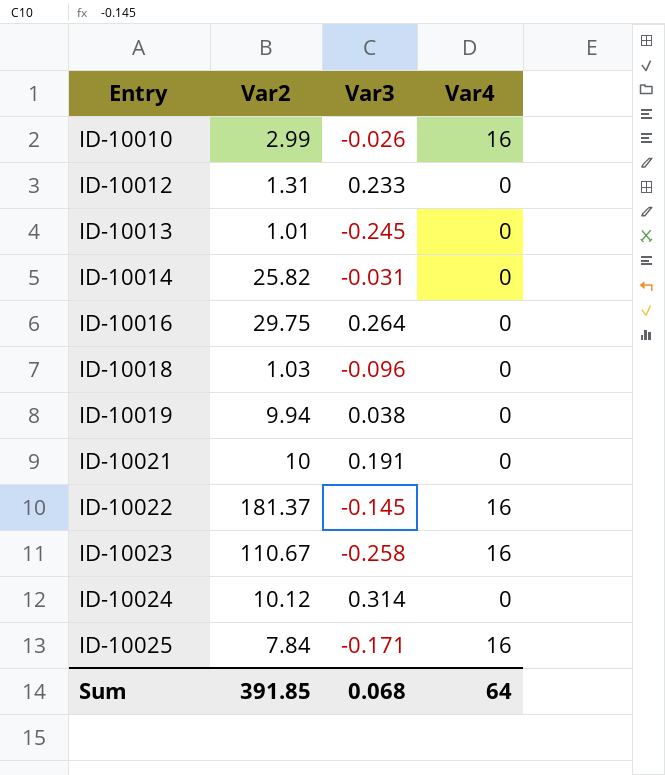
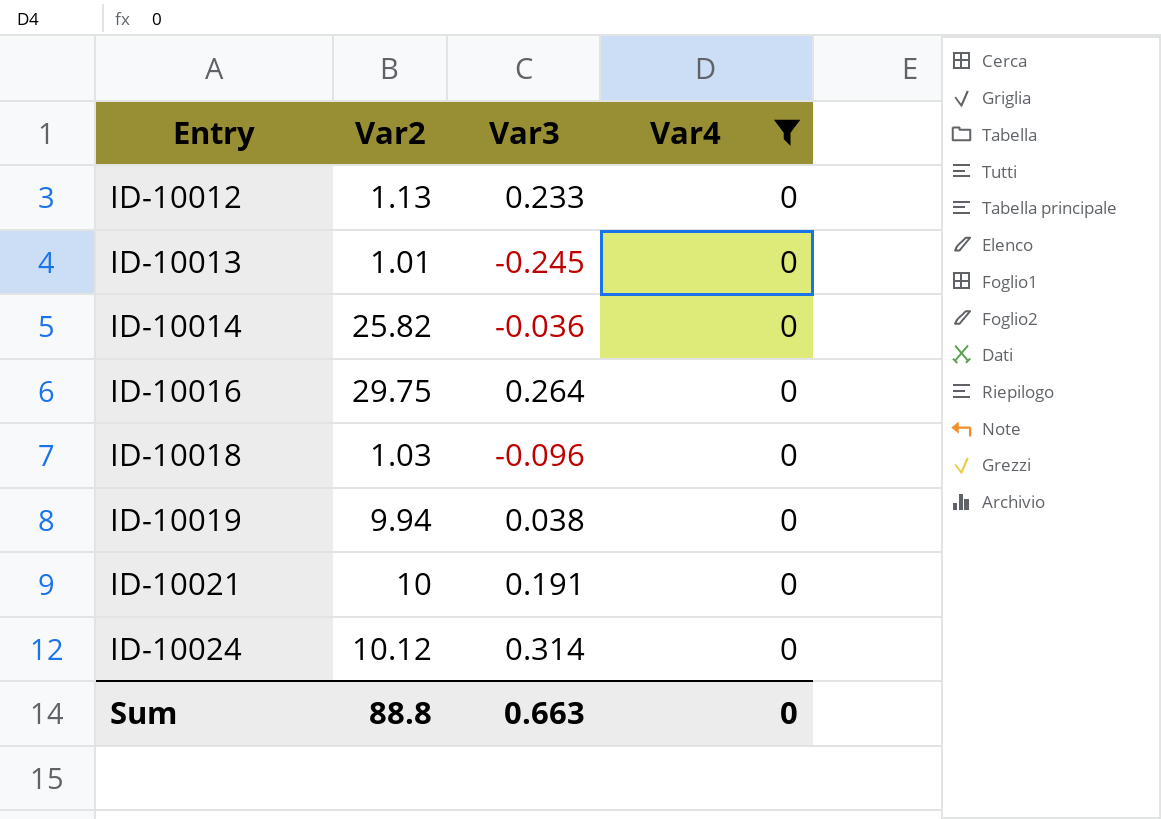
filter: none -> Var4 = 0
ID-10012 | Var2: 1.31 -> 1.13
ID-10014 | Var3: -0.031 -> -0.036
Sum | Var2: 391.85 -> 88.8
Sum | Var3: 0.068 -> 0.663
Sum | Var4: 64 -> 0

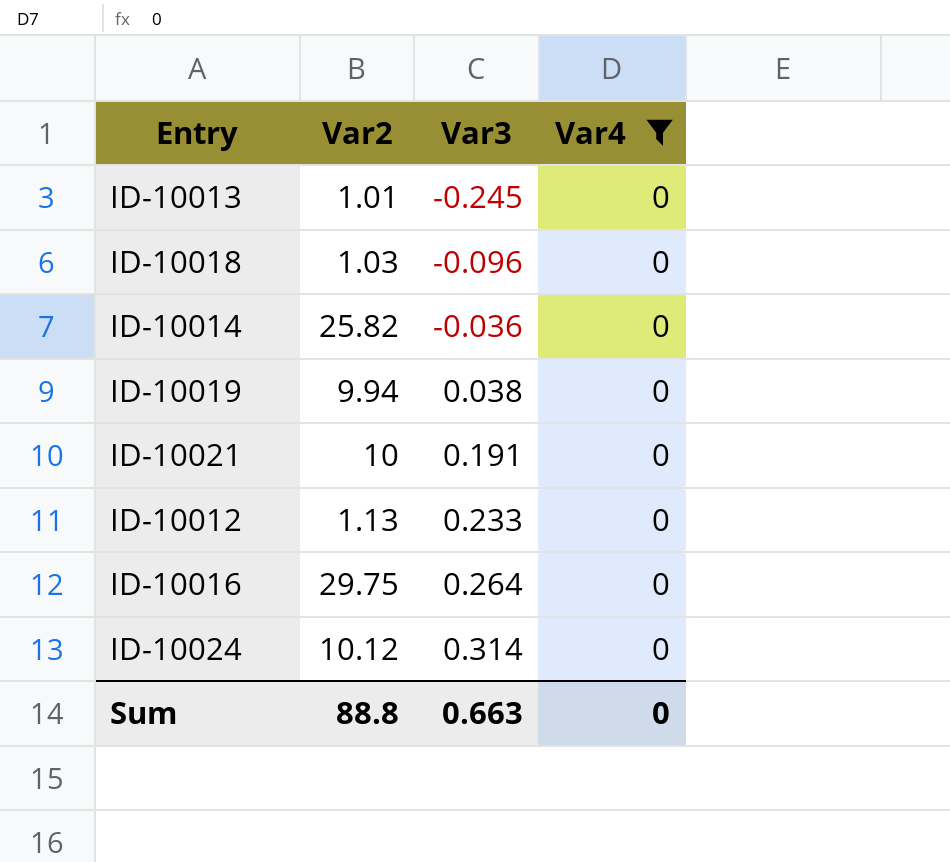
row order: Entry ascending -> Var3 ascending

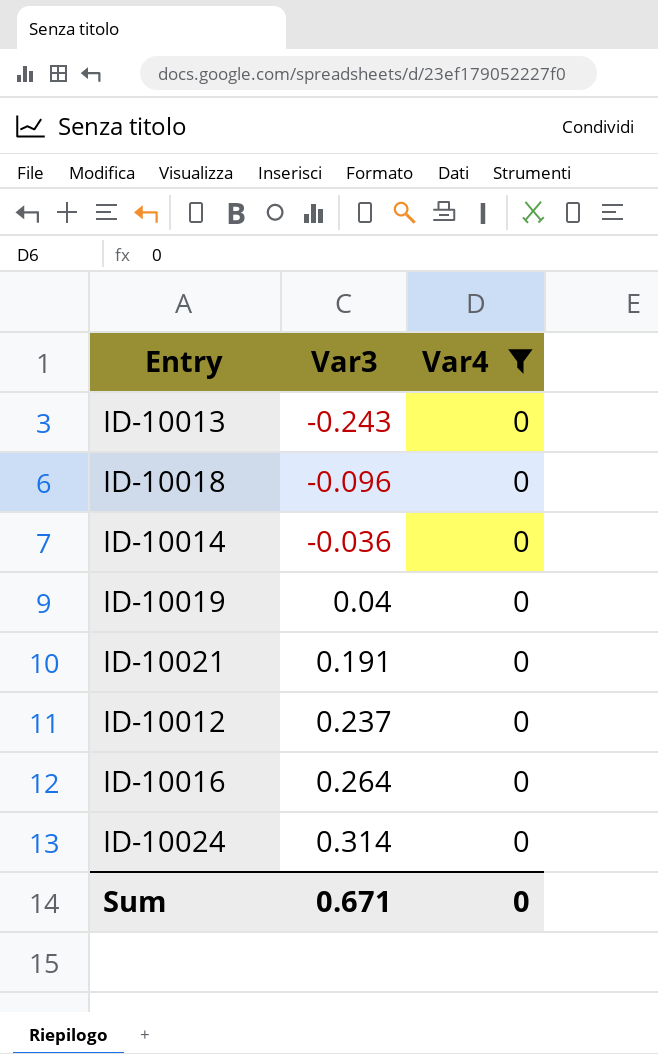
column Var2 | position: 2 -> none
ID-10013 | Var3: -0.245 -> -0.243
ID-10019 | Var3: 0.038 -> 0.04
ID-10012 | Var3: 0.233 -> 0.237
Sum | Var3: 0.663 -> 0.671

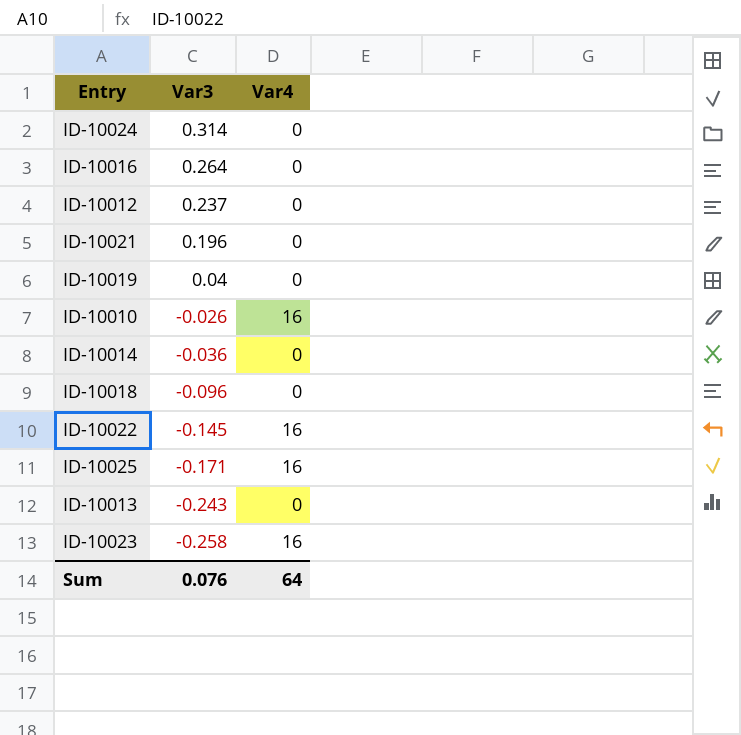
filter: Var4 = 0 -> none
row order: Var3 ascending -> Var3 descending
ID-10021 | Var3: 0.191 -> 0.196
Sum | Var3: 0.671 -> 0.076
Sum | Var4: 0 -> 64

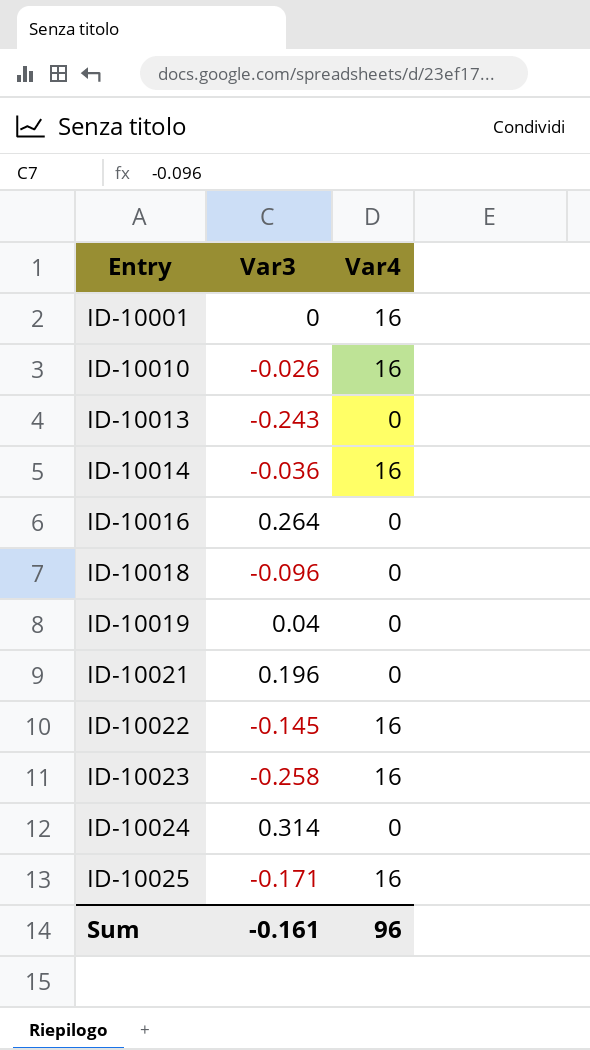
row order: Var3 descending -> Entry ascending
row ID-10012: 0.237 | 0 -> none
row ID-10001: none -> 0 | 16
ID-10014 | Var4: 0 -> 16
Sum | Var3: 0.076 -> -0.161
Sum | Var4: 64 -> 96

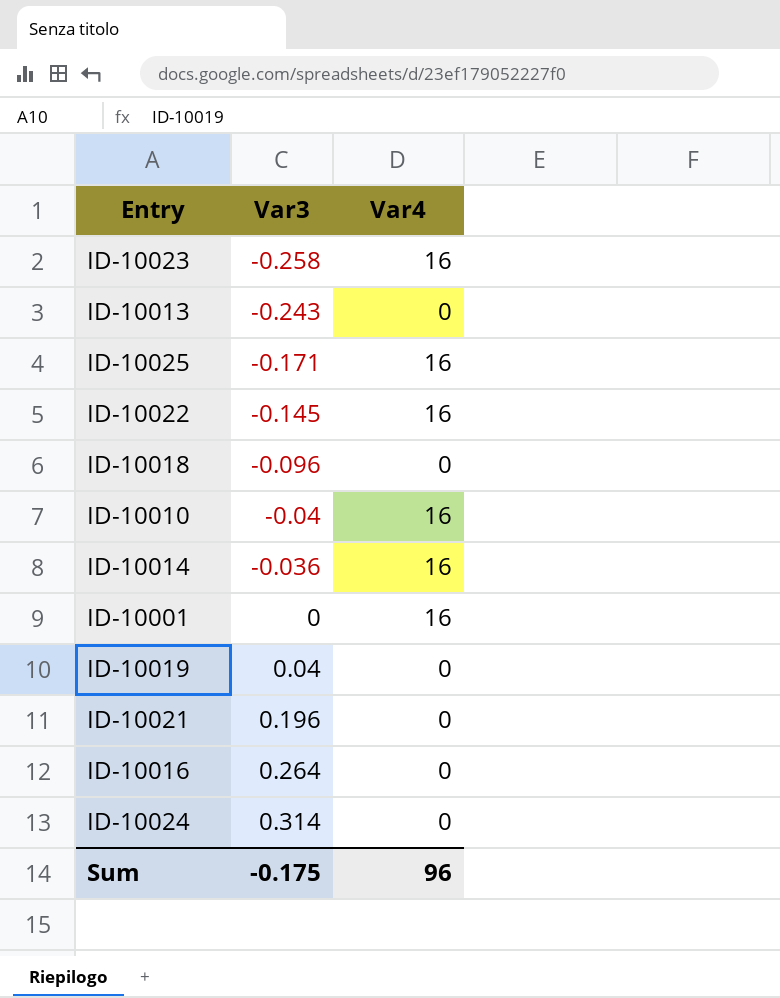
row order: Entry ascending -> Var3 ascending
ID-10010 | Var3: -0.026 -> -0.04
Sum | Var3: -0.161 -> -0.175

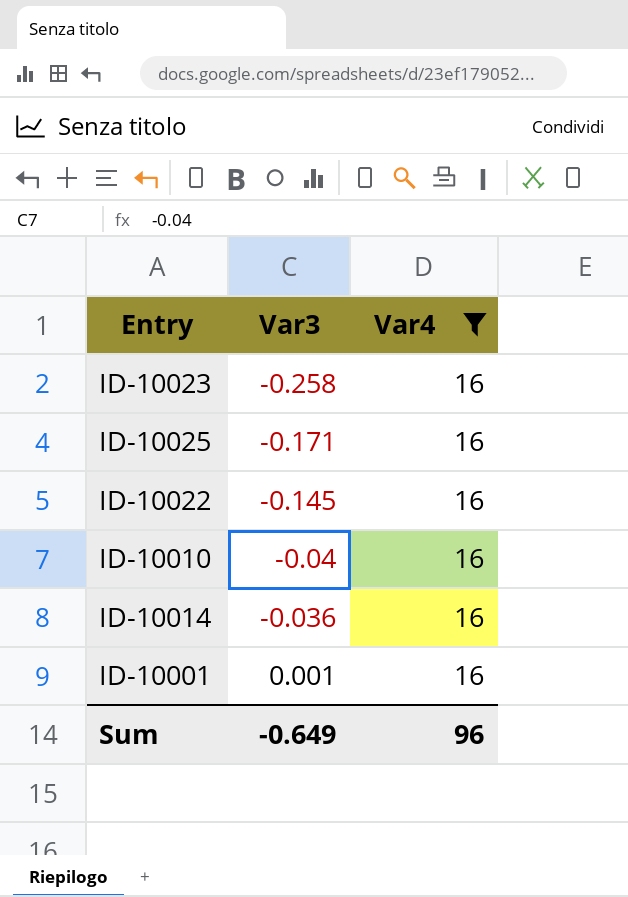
filter: none -> Var4 = 16
ID-10001 | Var3: 0 -> 0.001
Sum | Var3: -0.175 -> -0.649

